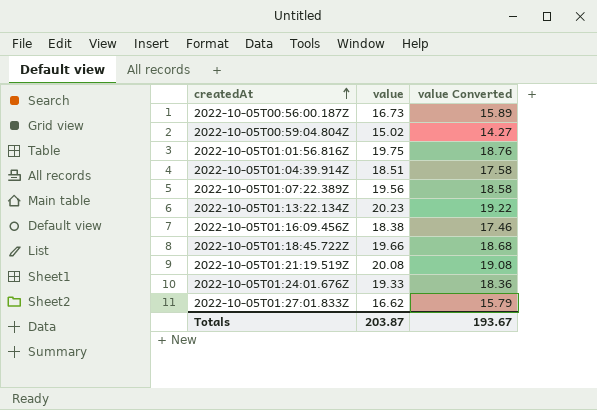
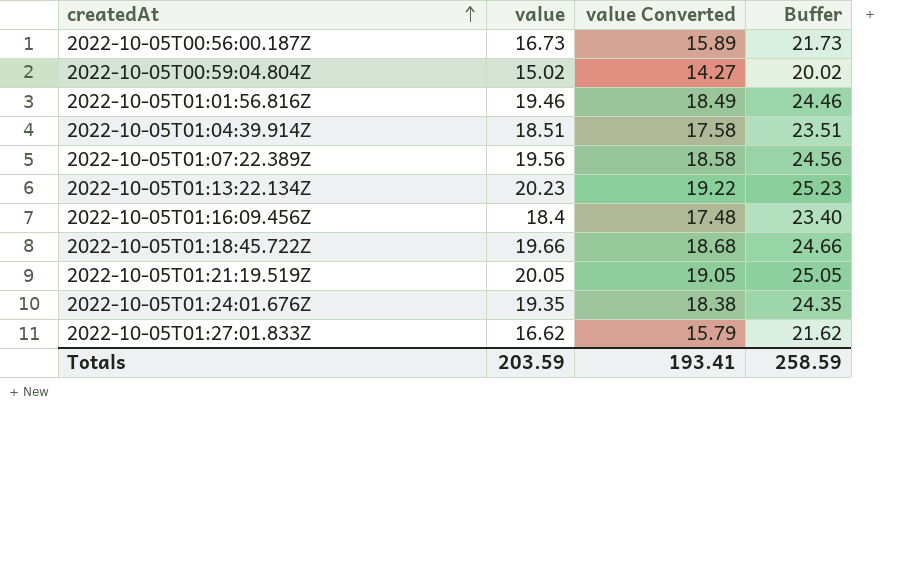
column Buffer | formula: none -> [value] + 5
2022-10-05T01:01:56.816Z | value: 19.75 -> 19.46
2022-10-05T01:01:56.816Z | value Converted: 18.76 -> 18.49
2022-10-05T01:16:09.456Z | value: 18.38 -> 18.4
2022-10-05T01:16:09.456Z | value Converted: 17.46 -> 17.48
2022-10-05T01:21:19.519Z | value: 20.08 -> 20.05
2022-10-05T01:21:19.519Z | value Converted: 19.08 -> 19.05
2022-10-05T01:24:01.676Z | value: 19.33 -> 19.35
2022-10-05T01:24:01.676Z | value Converted: 18.36 -> 18.38
Totals | value: 203.87 -> 203.59
Totals | value Converted: 193.67 -> 193.41

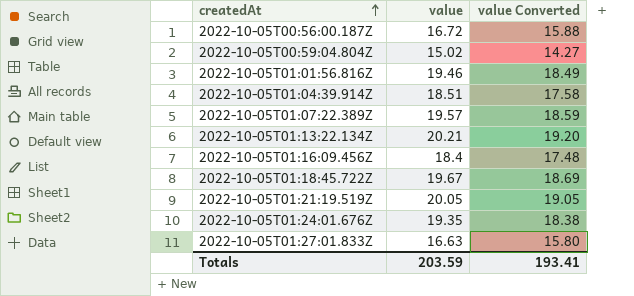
column Buffer | formula: [value] + 5 -> none
2022-10-05T00:56:00.187Z | value: 16.73 -> 16.72
2022-10-05T00:56:00.187Z | value Converted: 15.89 -> 15.88
2022-10-05T01:07:22.389Z | value: 19.56 -> 19.57
2022-10-05T01:07:22.389Z | value Converted: 18.58 -> 18.59
2022-10-05T01:13:22.134Z | value: 20.23 -> 20.21
2022-10-05T01:13:22.134Z | value Converted: 19.22 -> 19.20
2022-10-05T01:18:45.722Z | value: 19.66 -> 19.67
2022-10-05T01:18:45.722Z | value Converted: 18.68 -> 18.69
2022-10-05T01:27:01.833Z | value: 16.62 -> 16.63
2022-10-05T01:27:01.833Z | value Converted: 15.79 -> 15.80

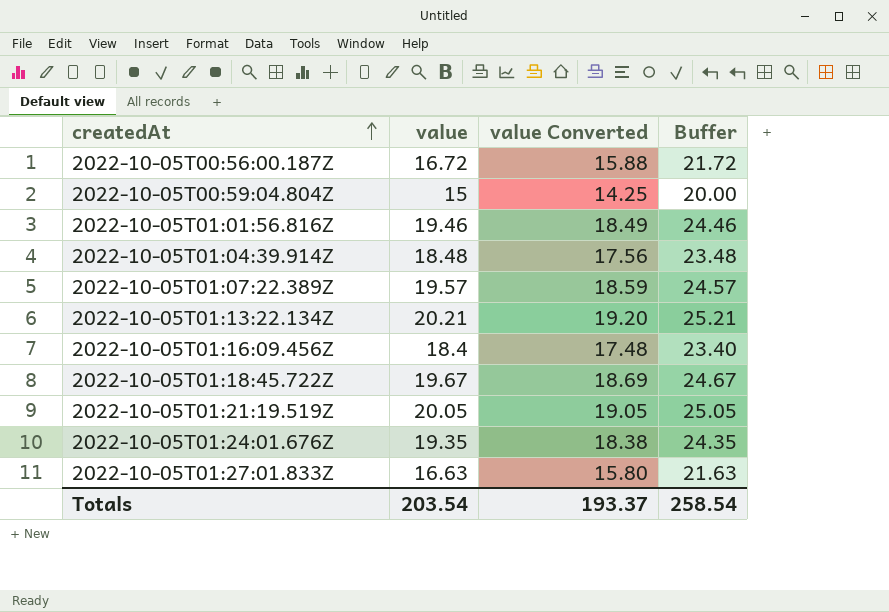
column Buffer | formula: none -> [value] + 5
2022-10-05T00:59:04.804Z | value: 15.02 -> 15
2022-10-05T00:59:04.804Z | value Converted: 14.27 -> 14.25
2022-10-05T01:04:39.914Z | value: 18.51 -> 18.48
2022-10-05T01:04:39.914Z | value Converted: 17.58 -> 17.56
Totals | value: 203.59 -> 203.54
Totals | value Converted: 193.41 -> 193.37

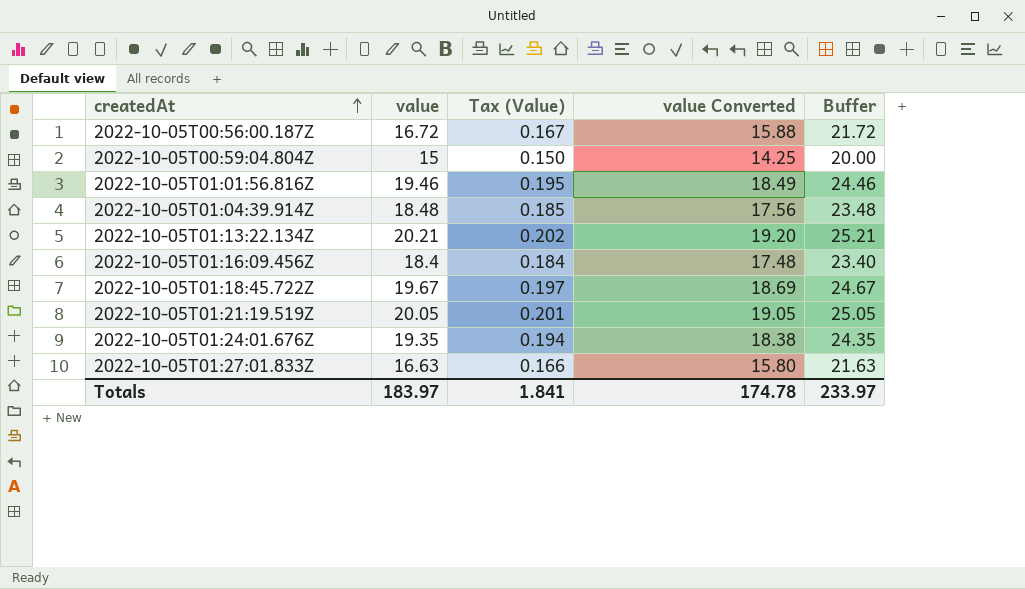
column Tax (Value) | formula: none -> [value] * 0.01
row 2022-10-05T01:07:22.389Z: 19.57 | 18.59 | 24.57 -> none
Totals | value: 203.54 -> 183.97
Totals | value Converted: 193.37 -> 174.78
Totals | Buffer: 258.54 -> 233.97

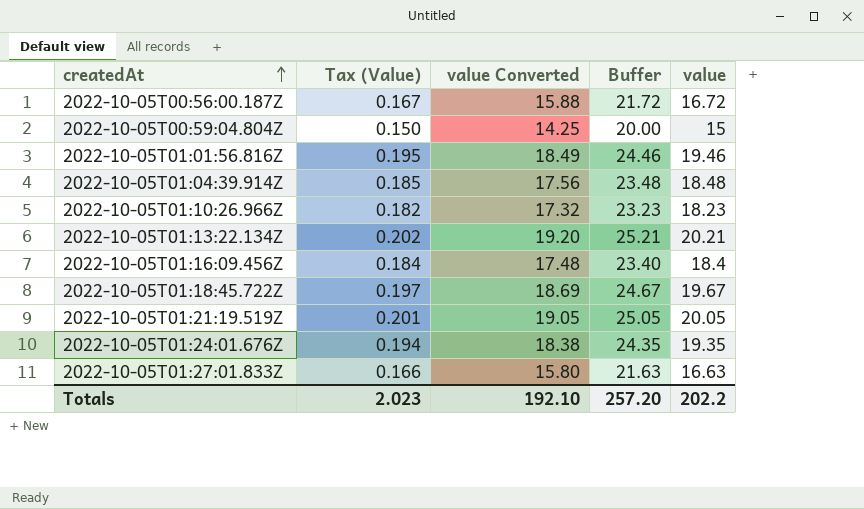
column value | position: 2 -> 5
row 2022-10-05T01:10:26.966Z: none -> 0.182 | 17.32 | 23.23 | 18.23
Totals | Tax (Value): 1.841 -> 2.023
Totals | value Converted: 174.78 -> 192.10
Totals | Buffer: 233.97 -> 257.20
Totals | value: 183.97 -> 202.2

